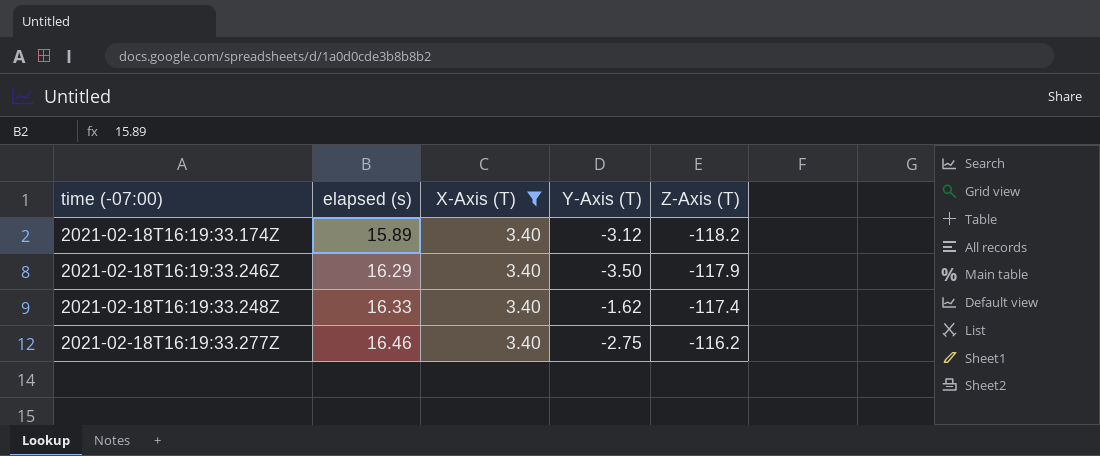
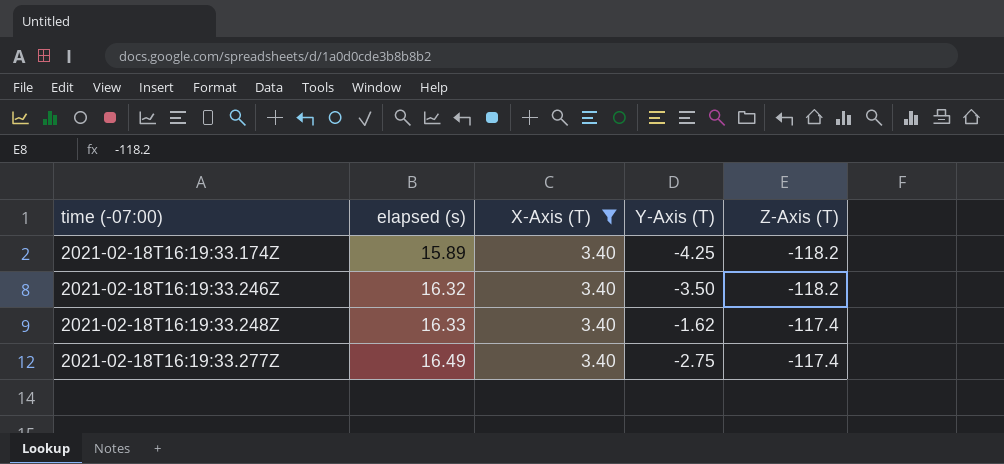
2021-02-18T16:19:33.174Z | Y-Axis (T): -3.12 -> -4.25
2021-02-18T16:19:33.246Z | elapsed (s): 16.29 -> 16.32
2021-02-18T16:19:33.246Z | Z-Axis (T): -117.9 -> -118.2
2021-02-18T16:19:33.277Z | elapsed (s): 16.46 -> 16.49
2021-02-18T16:19:33.277Z | Z-Axis (T): -116.2 -> -117.4

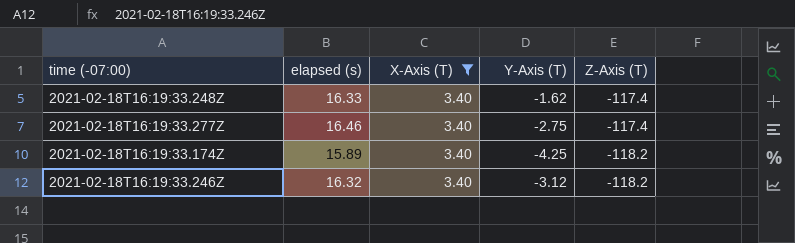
row order: time (-07:00) ascending -> Z-Axis (T) descending
2021-02-18T16:19:33.277Z | elapsed (s): 16.49 -> 16.46
2021-02-18T16:19:33.246Z | Y-Axis (T): -3.50 -> -3.12

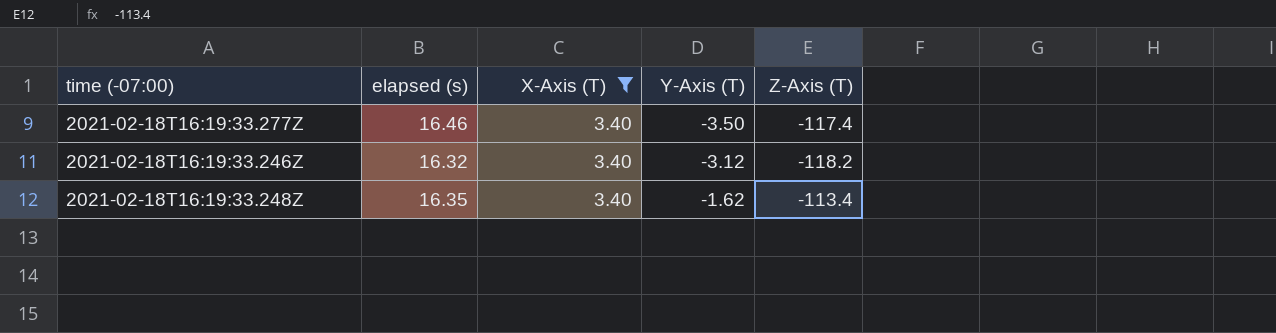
row order: Z-Axis (T) descending -> Y-Axis (T) ascending
row 2021-02-18T16:19:33.174Z: 15.89 | 3.40 | -4.25 | -118.2 -> none
2021-02-18T16:19:33.277Z | Y-Axis (T): -2.75 -> -3.50
2021-02-18T16:19:33.248Z | elapsed (s): 16.33 -> 16.35
2021-02-18T16:19:33.248Z | Z-Axis (T): -117.4 -> -113.4

